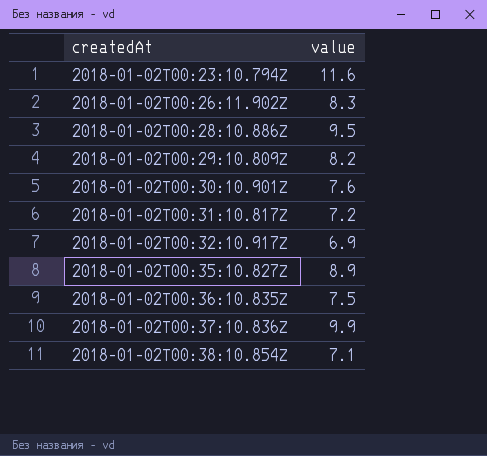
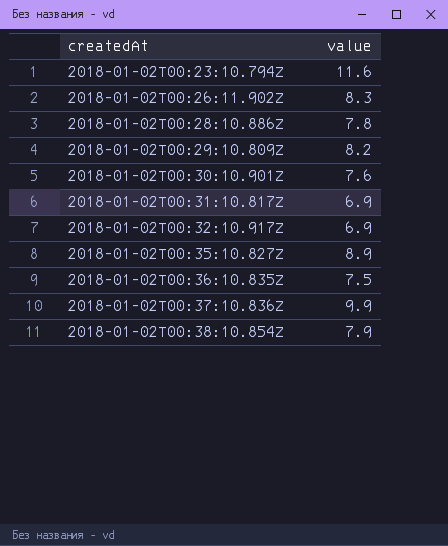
2018-01-02T00:28:10.886Z | value: 9.5 -> 7.8
2018-01-02T00:31:10.817Z | value: 7.2 -> 6.9
2018-01-02T00:38:10.854Z | value: 7.1 -> 7.9

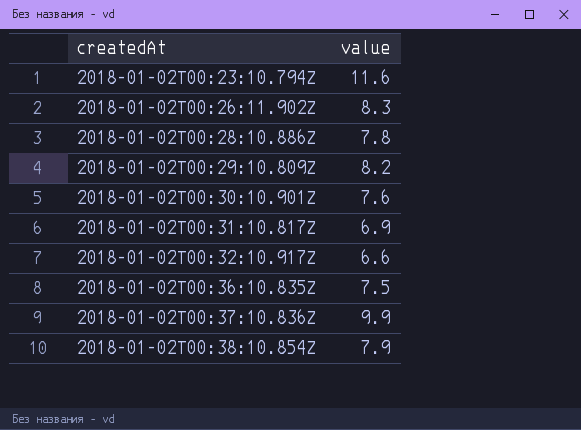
row 2018-01-02T00:35:10.827Z: 8.9 -> none
2018-01-02T00:32:10.917Z | value: 6.9 -> 6.6

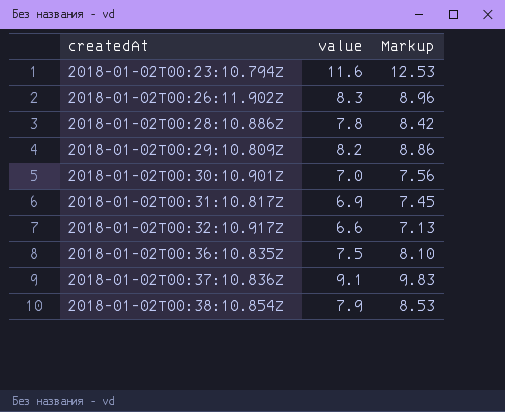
column Markup | formula: none -> [value] * 1.08
2018-01-02T00:30:10.901Z | value: 7.6 -> 7.0
2018-01-02T00:37:10.836Z | value: 9.9 -> 9.1

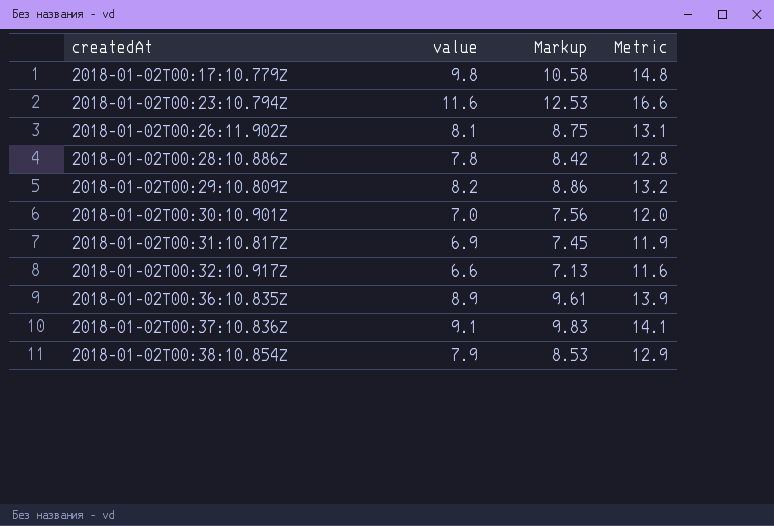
column Metric | formula: none -> [value] + 5
row 2018-01-02T00:17:10.779Z: none -> 9.8 | 10.58 | 14.8
2018-01-02T00:26:11.902Z | value: 8.3 -> 8.1
2018-01-02T00:26:11.902Z | Markup: 8.96 -> 8.75
2018-01-02T00:36:10.835Z | value: 7.5 -> 8.9
2018-01-02T00:36:10.835Z | Markup: 8.10 -> 9.61

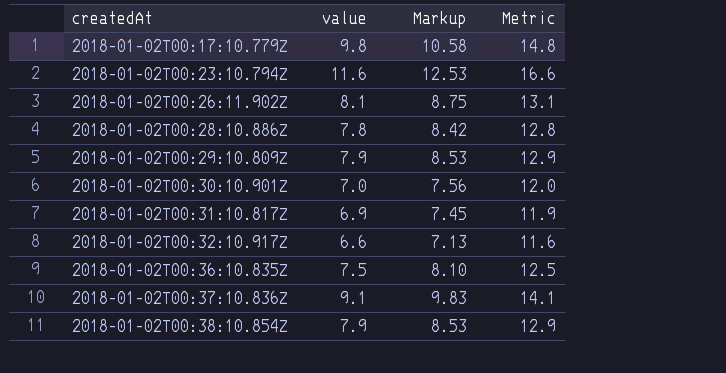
2018-01-02T00:29:10.809Z | value: 8.2 -> 7.9
2018-01-02T00:29:10.809Z | Markup: 8.86 -> 8.53
2018-01-02T00:29:10.809Z | Metric: 13.2 -> 12.9
2018-01-02T00:36:10.835Z | value: 8.9 -> 7.5
2018-01-02T00:36:10.835Z | Markup: 9.61 -> 8.10
2018-01-02T00:36:10.835Z | Metric: 13.9 -> 12.5

